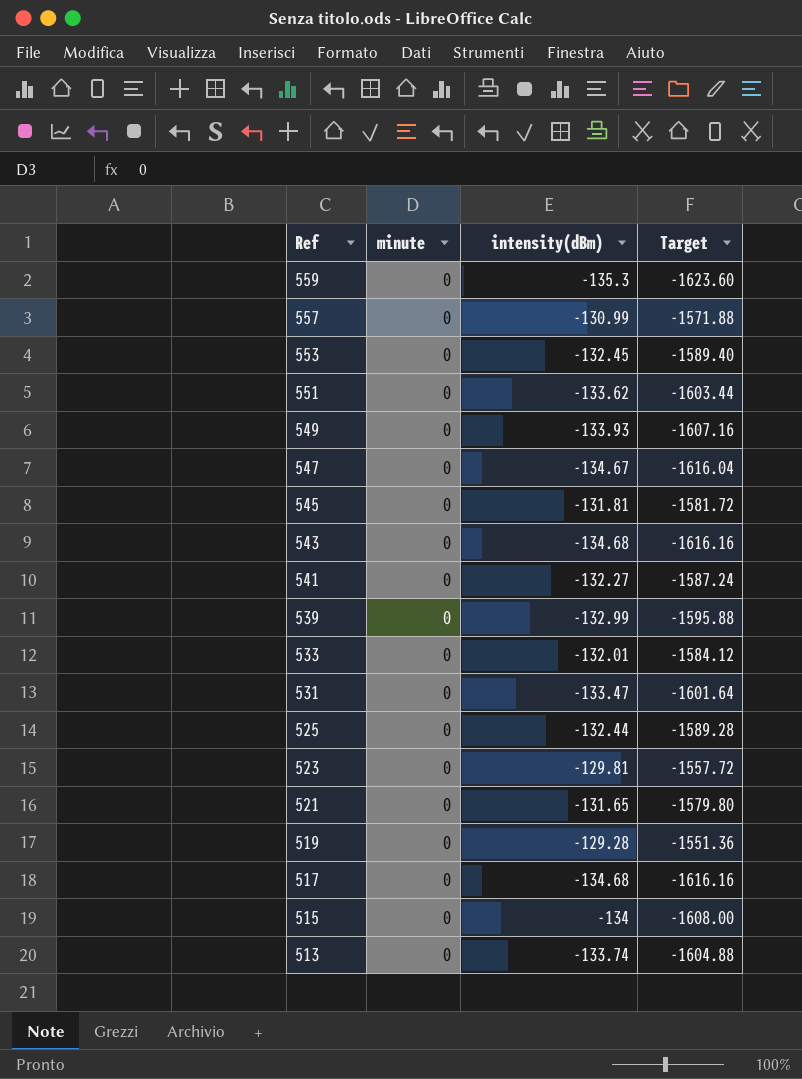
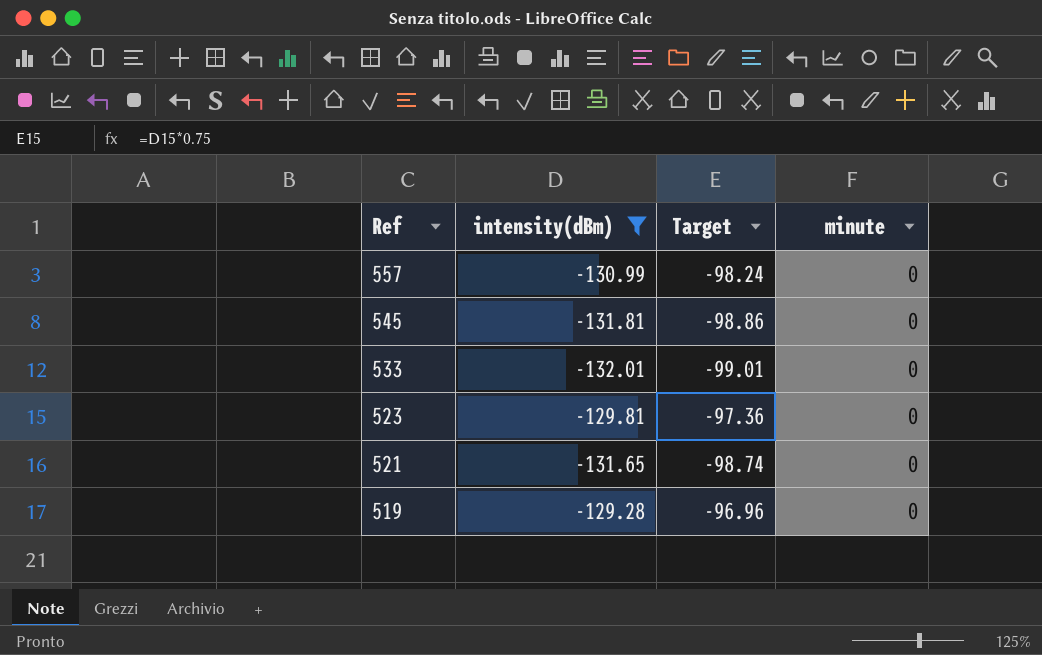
filter: none -> intensity(dBm) >= -132.01
column Target | formula: [intensity(dBm)] * 12 -> [intensity(dBm)] * 0.75
column minute | position: 2 -> 4

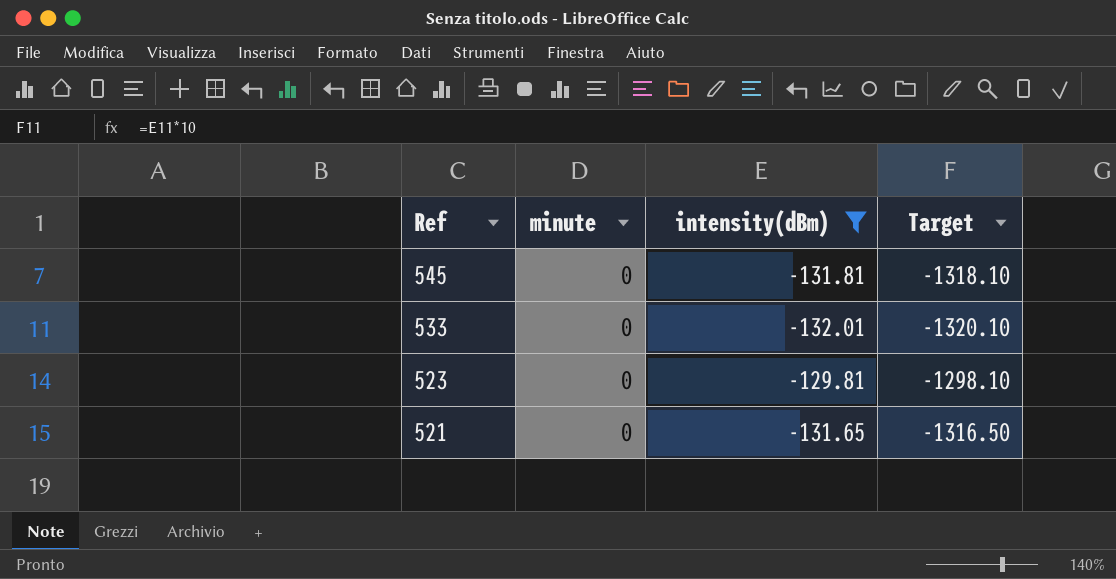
column minute | position: 4 -> 2
column Target | formula: [intensity(dBm)] * 0.75 -> [intensity(dBm)] * 10
row 557: -130.99 | -98.24 | 0 -> none
row 519: -129.28 | -96.96 | 0 -> none

